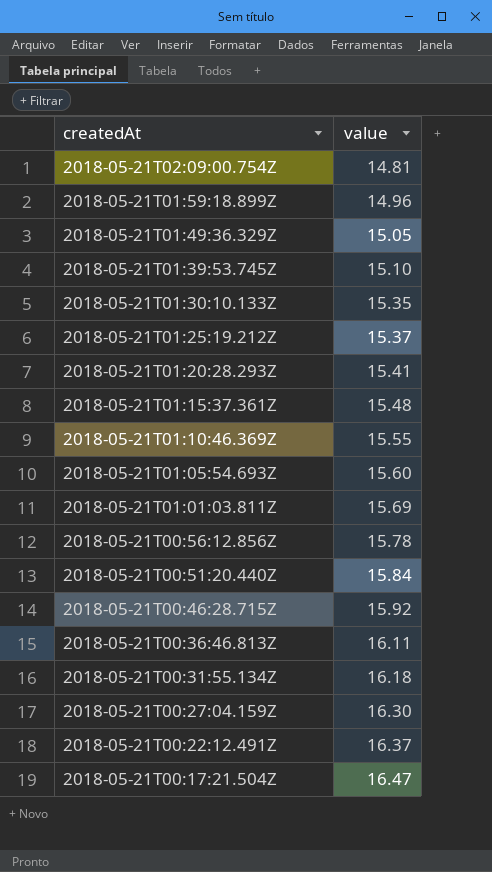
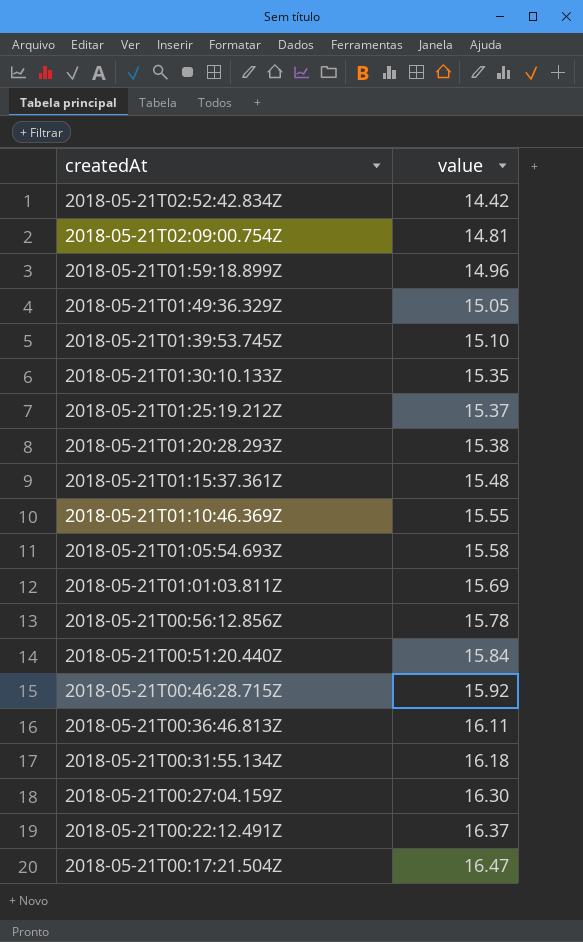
row 2018-05-21T02:52:42.834Z: none -> 14.42
2018-05-21T01:20:28.293Z | value: 15.41 -> 15.38
2018-05-21T01:05:54.693Z | value: 15.60 -> 15.58

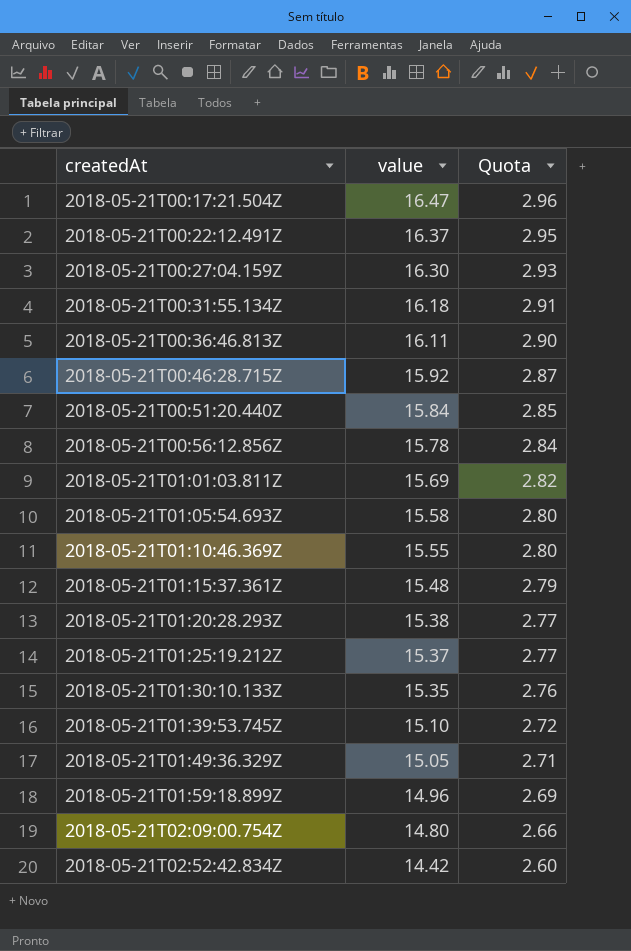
row order: createdAt descending -> createdAt ascending
column Quota | formula: none -> [value] * 0.18
2018-05-21T02:09:00.754Z | value: 14.81 -> 14.80

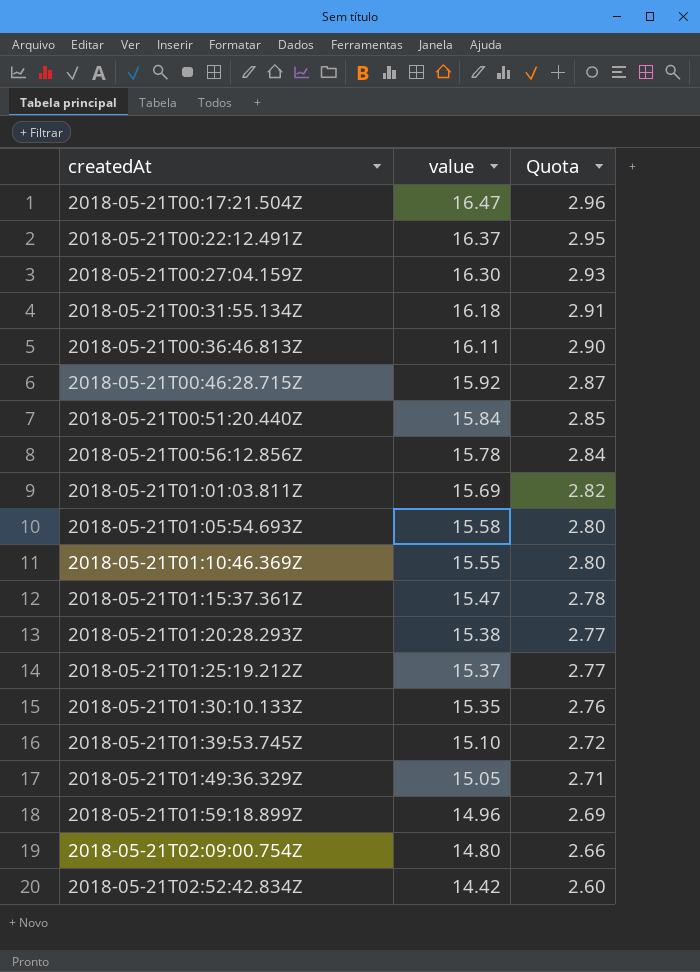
2018-05-21T01:15:37.361Z | value: 15.48 -> 15.47
2018-05-21T01:15:37.361Z | Quota: 2.79 -> 2.78

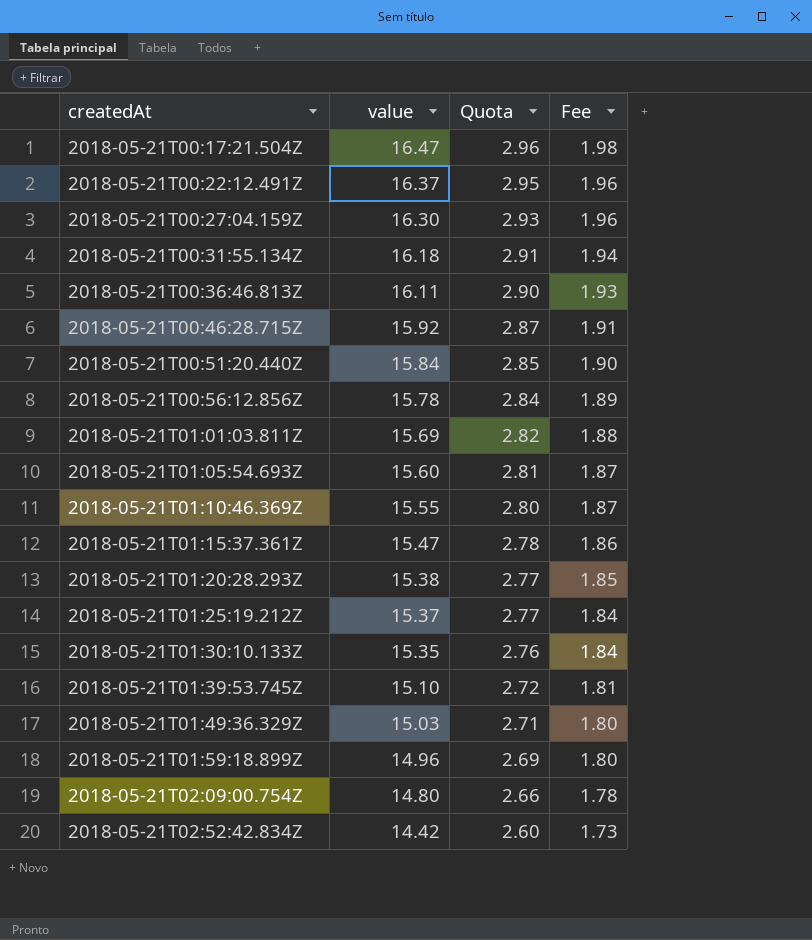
column Fee | formula: none -> [value] * 0.12
2018-05-21T01:05:54.693Z | value: 15.58 -> 15.60
2018-05-21T01:05:54.693Z | Quota: 2.80 -> 2.81
2018-05-21T01:49:36.329Z | value: 15.05 -> 15.03

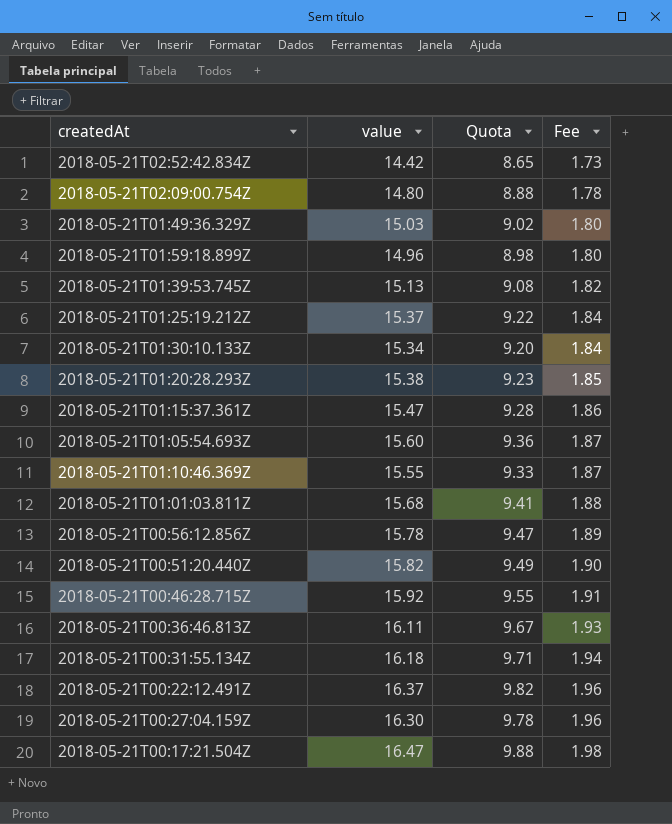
row order: createdAt ascending -> Fee ascending
column Quota | formula: [value] * 0.18 -> [value] * 0.6
2018-05-21T01:39:53.745Z | value: 15.10 -> 15.13
2018-05-21T01:39:53.745Z | Fee: 1.81 -> 1.82
2018-05-21T01:30:10.133Z | value: 15.35 -> 15.34
2018-05-21T01:01:03.811Z | value: 15.69 -> 15.68
2018-05-21T00:51:20.440Z | value: 15.84 -> 15.82

